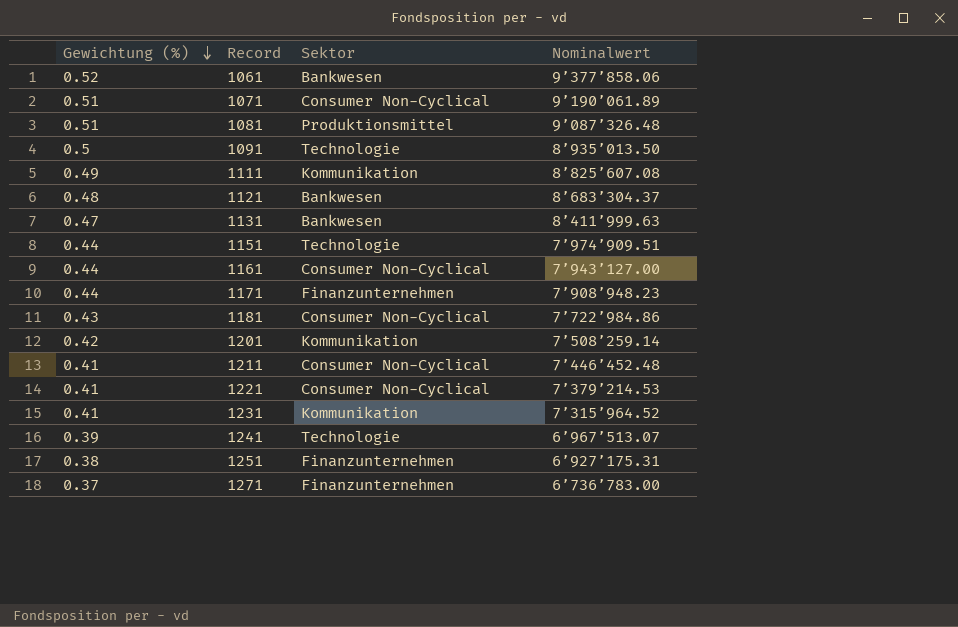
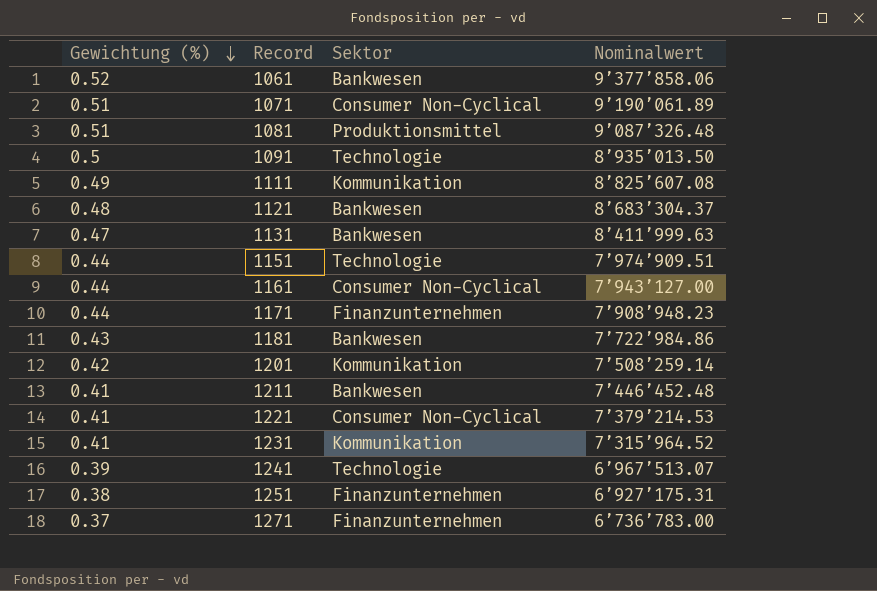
1181 | Sektor: Consumer Non-Cyclical -> Bankwesen
1211 | Sektor: Consumer Non-Cyclical -> Bankwesen

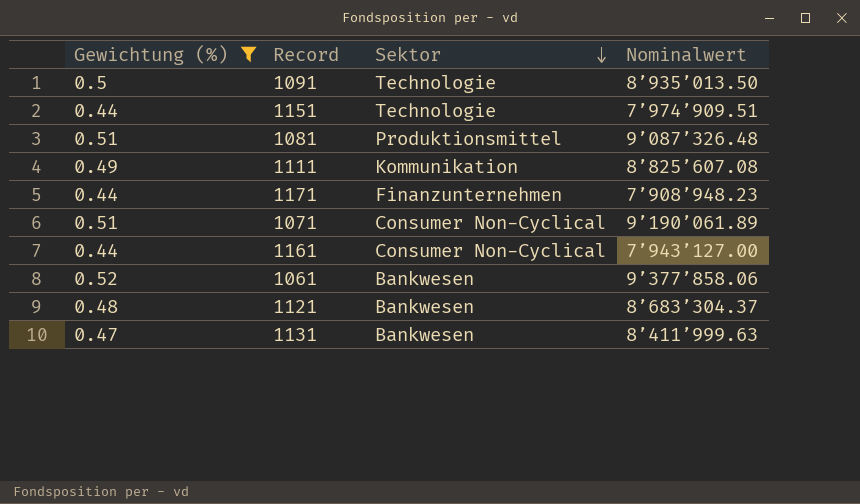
filter: none -> Gewichtung (%) >= 0.44
row order: Gewichtung (%) descending -> Sektor descending

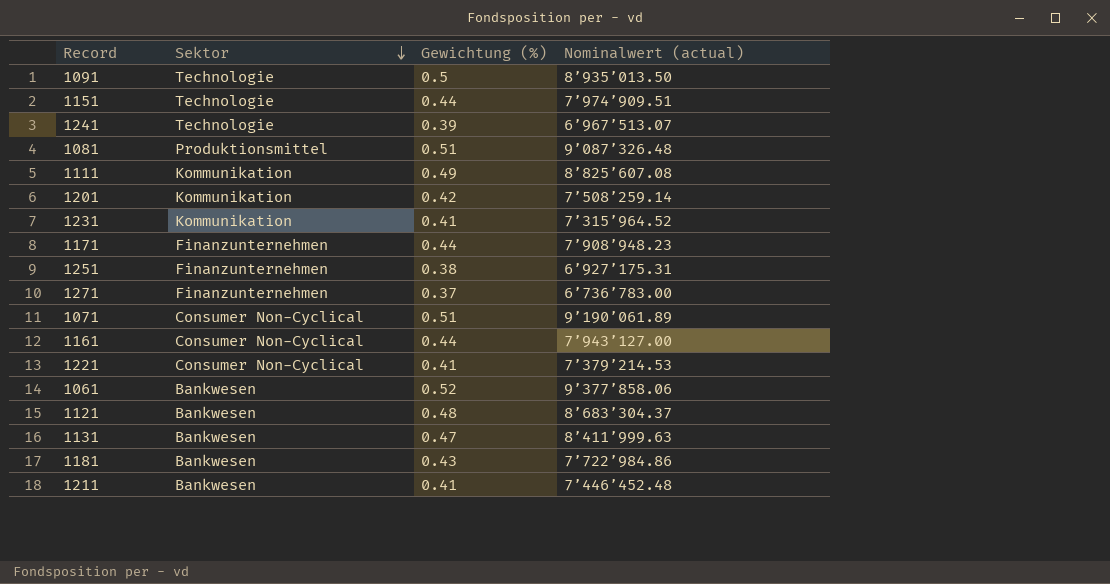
filter: Gewichtung (%) >= 0.44 -> none
column Gewichtung (%) | position: 1 -> 3
column name: Nominalwert -> Nominalwert (actual)

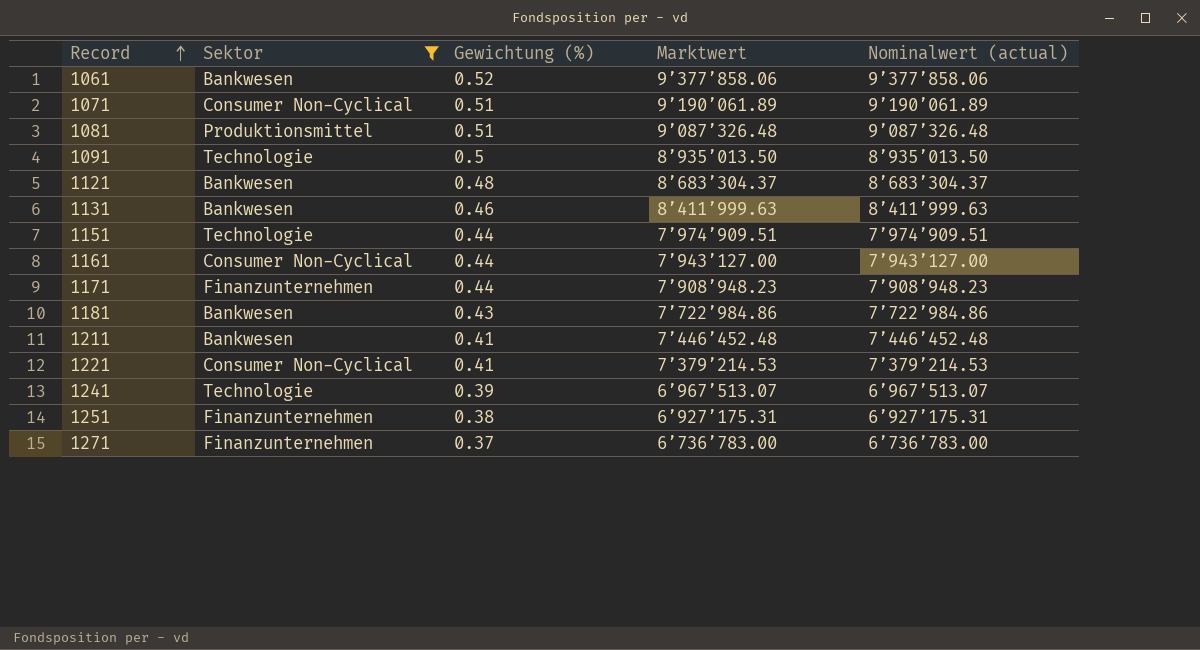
filter: none -> Sektor != Kommunikation
row order: Sektor descending -> Record ascending
column Marktwert | position: none -> 4
1131 | Gewichtung (%): 0.47 -> 0.46

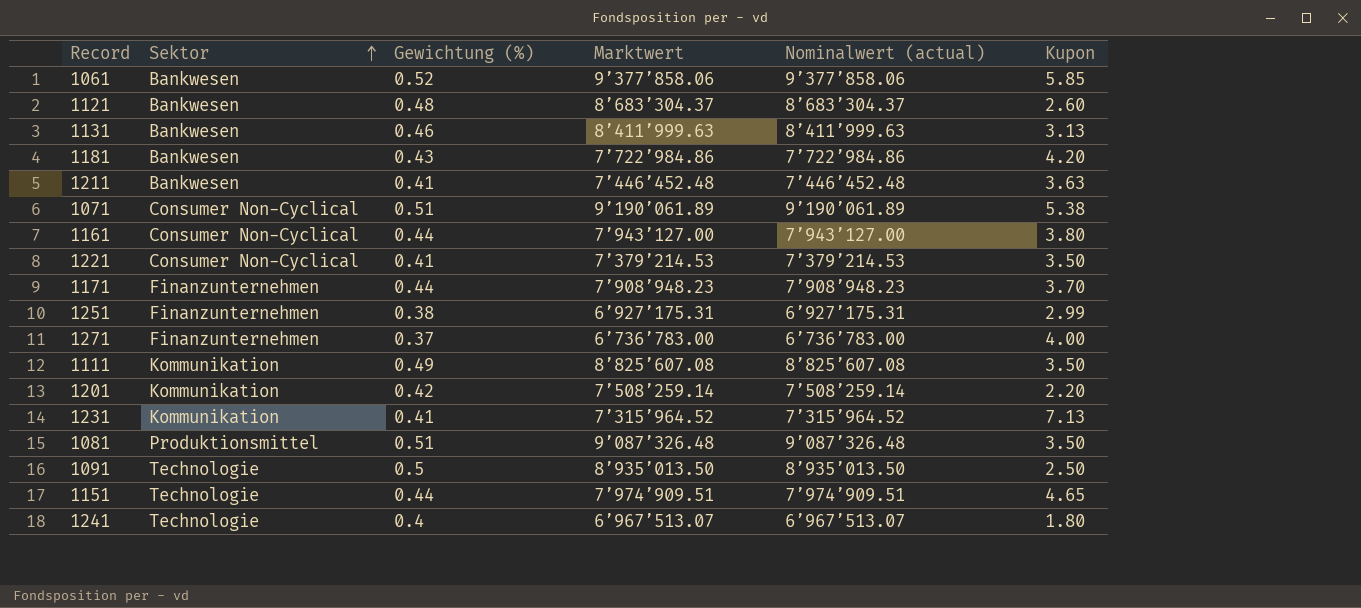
filter: Sektor != Kommunikation -> none
row order: Record ascending -> Sektor ascending
column Kupon | position: none -> 6
1241 | Gewichtung (%): 0.39 -> 0.4

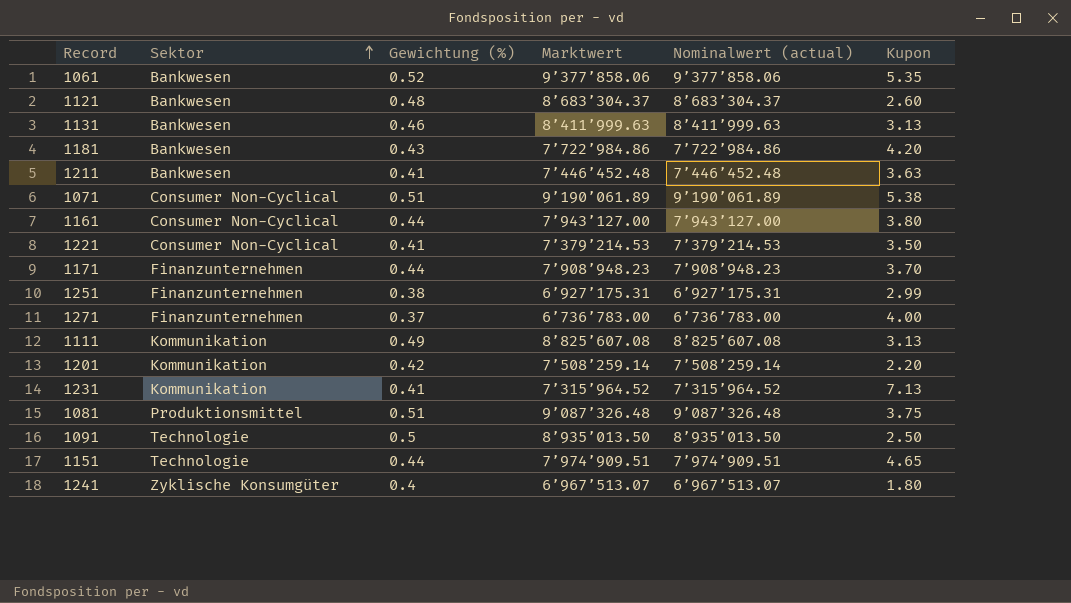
1061 | Kupon: 5.85 -> 5.35
1111 | Kupon: 3.50 -> 3.13
1081 | Kupon: 3.50 -> 3.75
1241 | Sektor: Technologie -> Zyklische Konsumgüter

